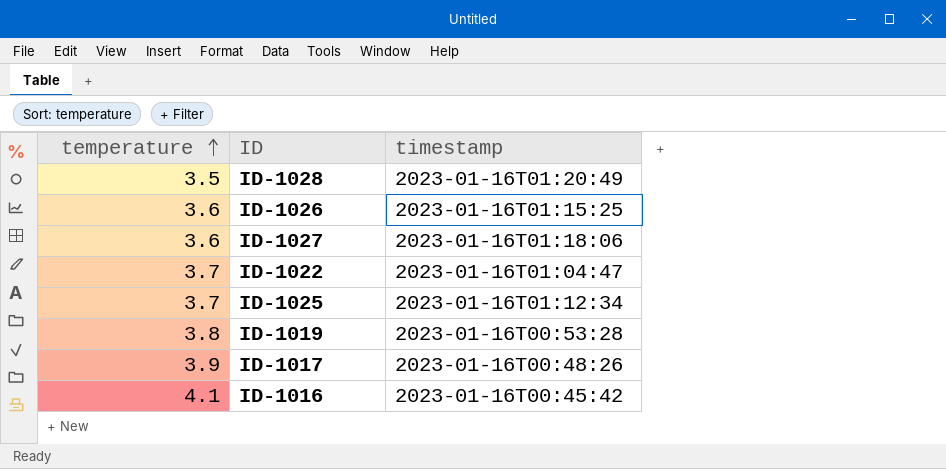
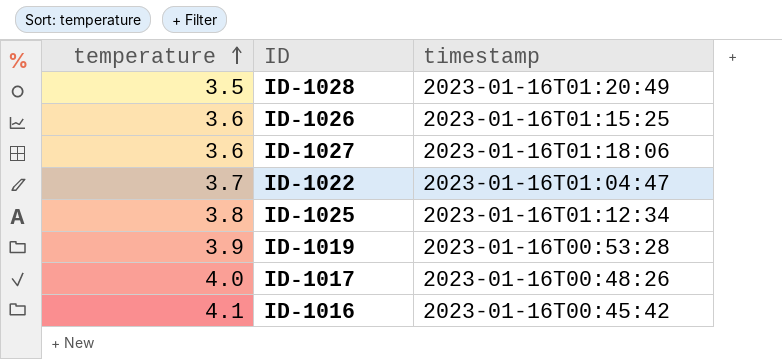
ID-1025 | temperature: 3.7 -> 3.8
ID-1019 | temperature: 3.8 -> 3.9
ID-1017 | temperature: 3.9 -> 4.0

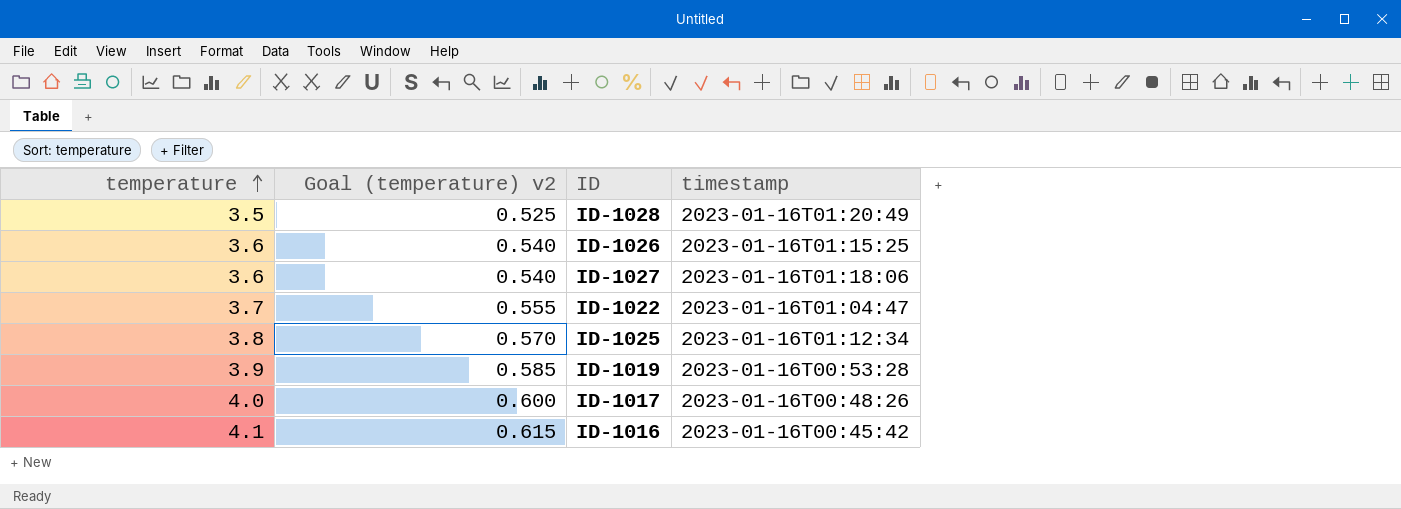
column Goal (temperature) v2 | formula: none -> [temperature] * 0.15

